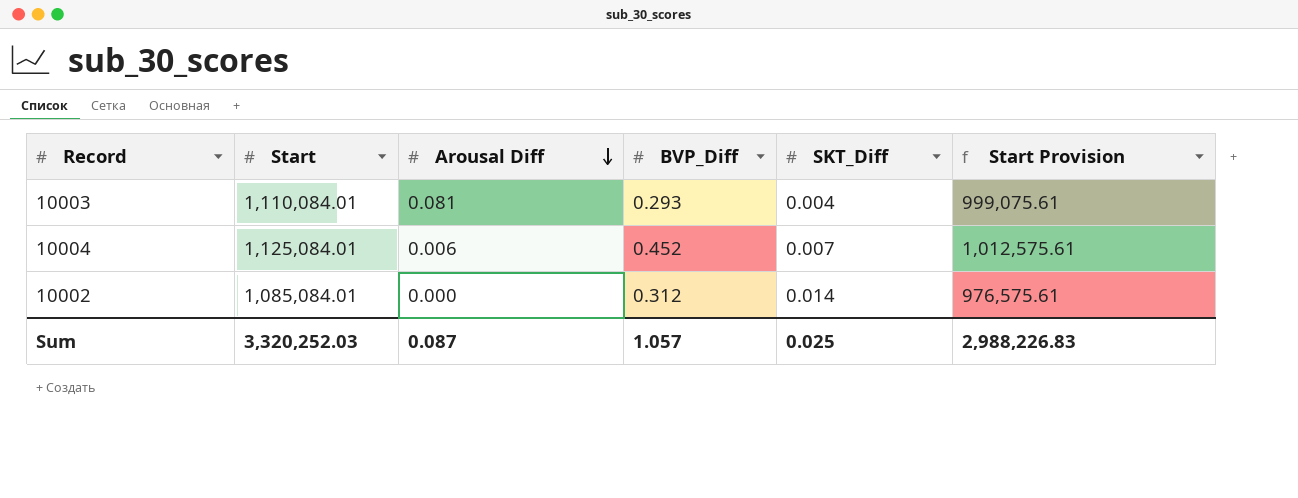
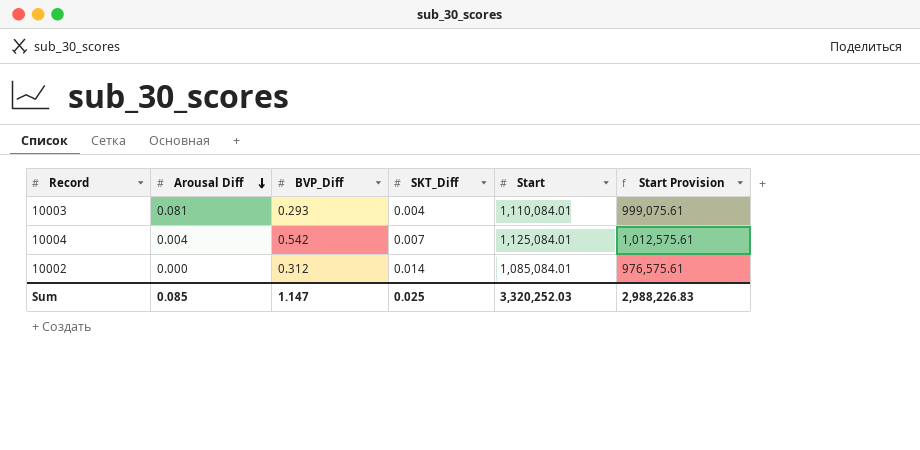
column Start | position: 2 -> 5
10004 | Arousal Diff: 0.006 -> 0.004
10004 | BVP_Diff: 0.452 -> 0.542
Sum | Arousal Diff: 0.087 -> 0.085
Sum | BVP_Diff: 1.057 -> 1.147

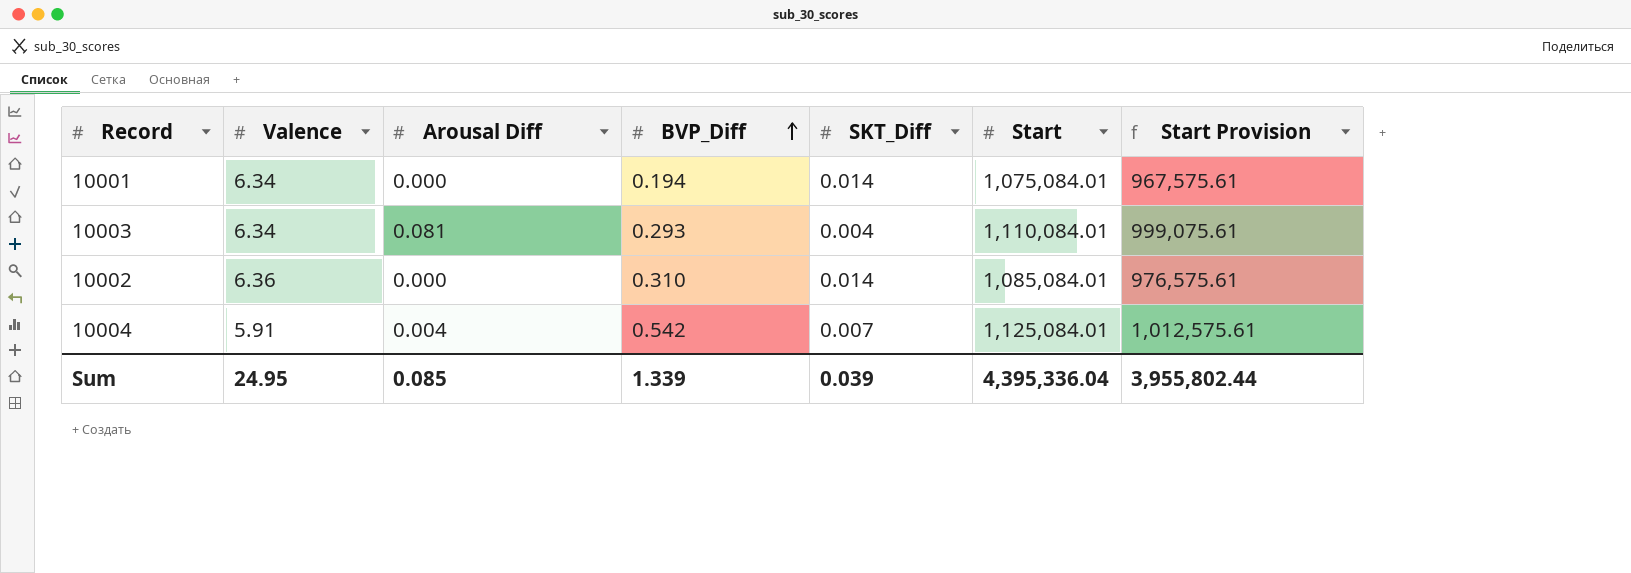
row order: Arousal Diff descending -> BVP_Diff ascending
column Valence | position: none -> 2
row 10001: none -> 6.34 | 0.000 | 0.194 | 0.014 | 1,075,084.01 | 967,575.61
10002 | BVP_Diff: 0.312 -> 0.310
Sum | BVP_Diff: 1.147 -> 1.339
Sum | SKT_Diff: 0.025 -> 0.039
Sum | Start: 3,320,252.03 -> 4,395,336.04
Sum | Start Provision: 2,988,226.83 -> 3,955,802.44

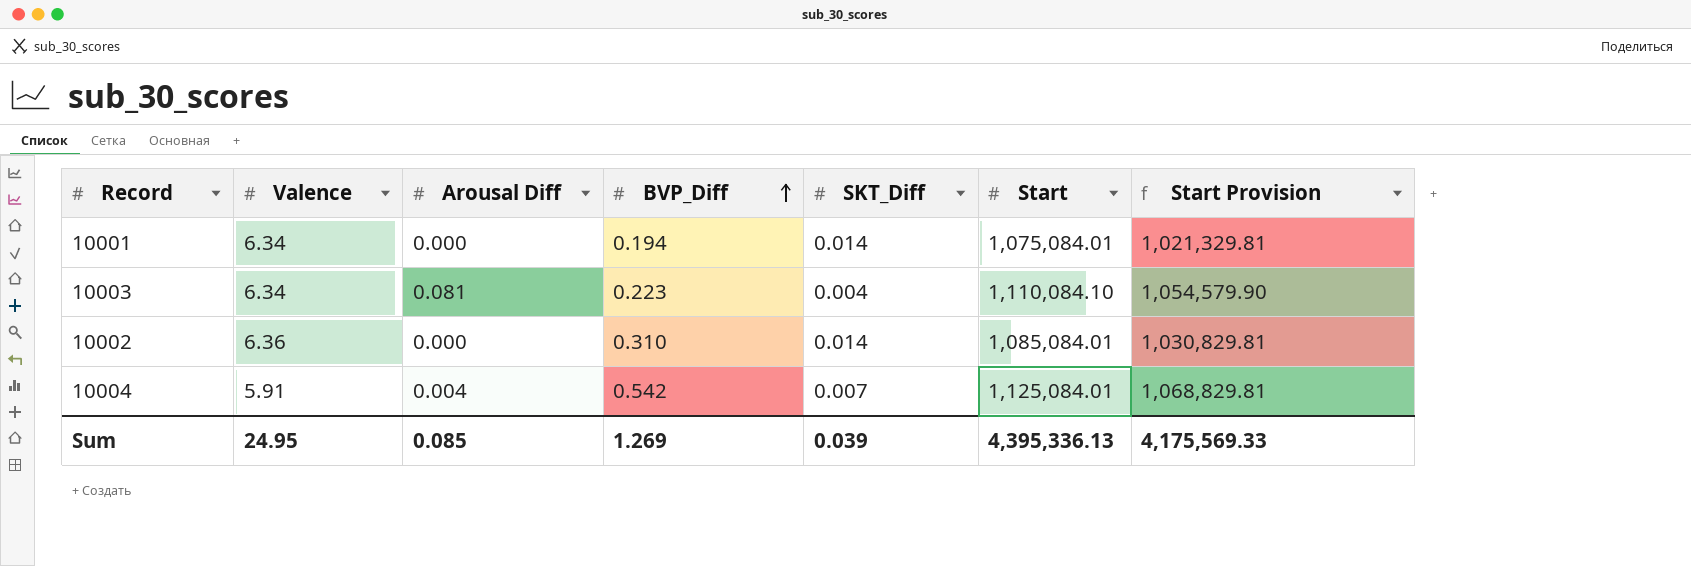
column Start Provision | formula: [Start] * 0.9 -> [Start] * 0.95
10003 | BVP_Diff: 0.293 -> 0.223
10003 | Start: 1,110,084.01 -> 1,110,084.10
Sum | BVP_Diff: 1.339 -> 1.269
Sum | Start: 4,395,336.04 -> 4,395,336.13
Sum | Start Provision: 3,955,802.44 -> 4,175,569.33

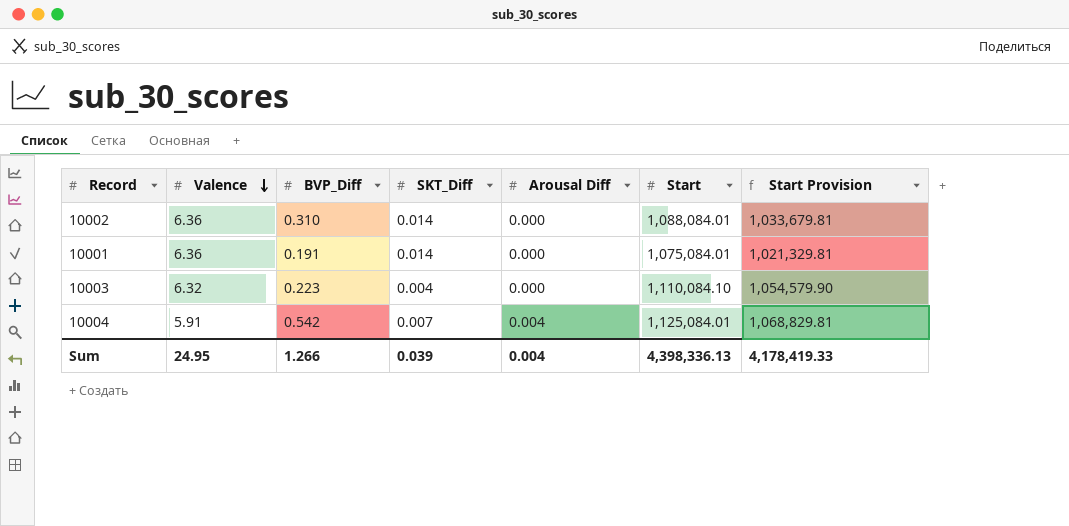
row order: BVP_Diff ascending -> Valence descending
column Arousal Diff | position: 3 -> 5
10002 | Start: 1,085,084.01 -> 1,088,084.01
10002 | Start Provision: 1,030,829.81 -> 1,033,679.81
10001 | Valence: 6.34 -> 6.36
10001 | BVP_Diff: 0.194 -> 0.191
10003 | Valence: 6.34 -> 6.32
10003 | Arousal Diff: 0.081 -> 0.000
Sum | BVP_Diff: 1.269 -> 1.266
Sum | Arousal Diff: 0.085 -> 0.004
Sum | Start: 4,395,336.13 -> 4,398,336.13
Sum | Start Provision: 4,175,569.33 -> 4,178,419.33

